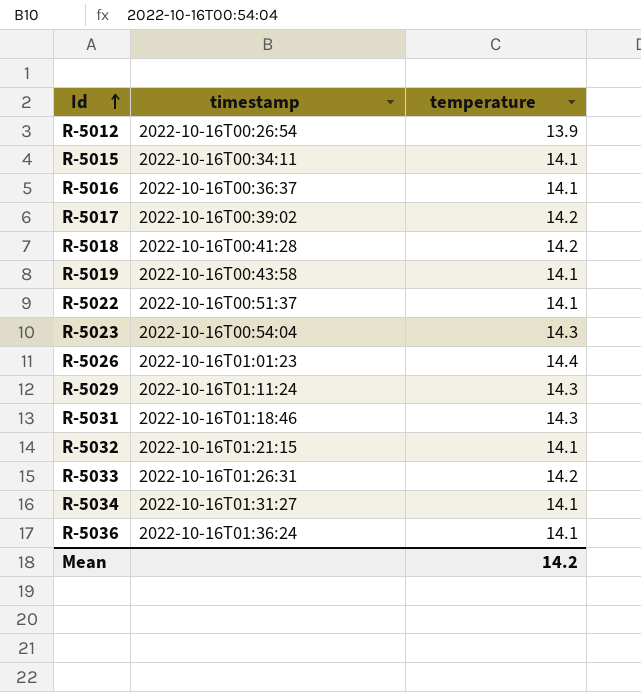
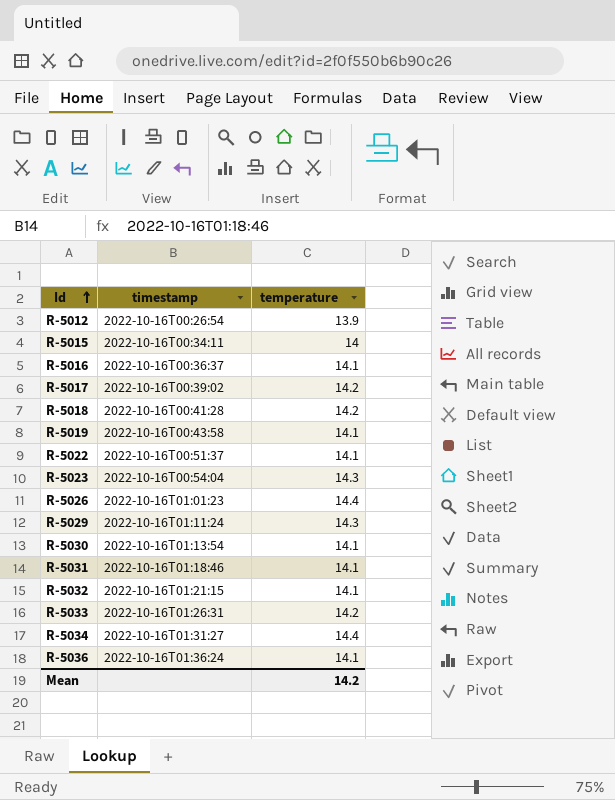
R-5015 | temperature: 14.1 -> 14
row R-5030: none -> 2022-10-16T01:13:54 | 14.1
R-5031 | temperature: 14.3 -> 14.1
R-5034 | temperature: 14.1 -> 14.4

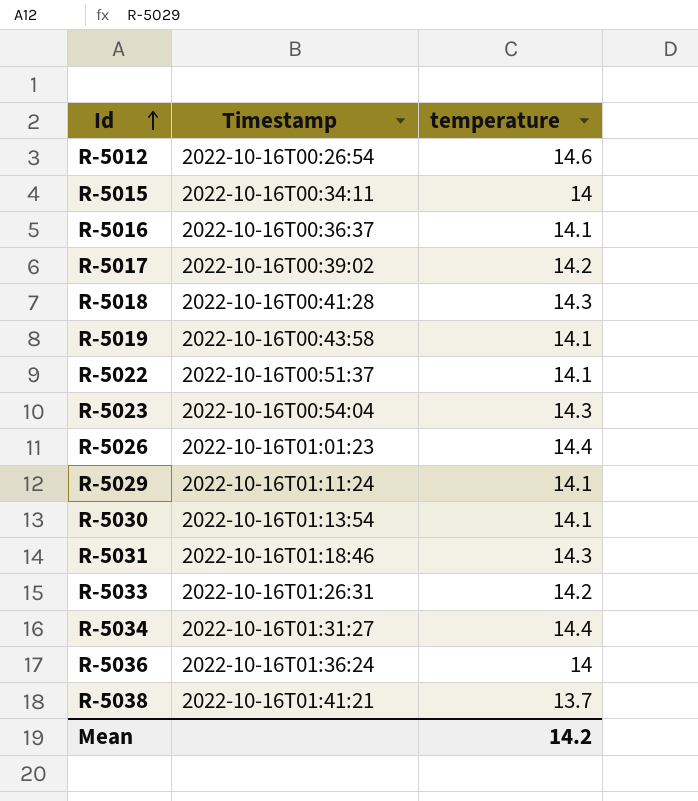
column name: timestamp -> Timestamp
row R-5032: 2022-10-16T01:21:15 | 14.1 -> none
R-5012 | temperature: 13.9 -> 14.6
R-5018 | temperature: 14.2 -> 14.3
R-5029 | temperature: 14.3 -> 14.1
R-5031 | temperature: 14.1 -> 14.3
R-5036 | temperature: 14.1 -> 14
row R-5038: none -> 2022-10-16T01:41:21 | 13.7

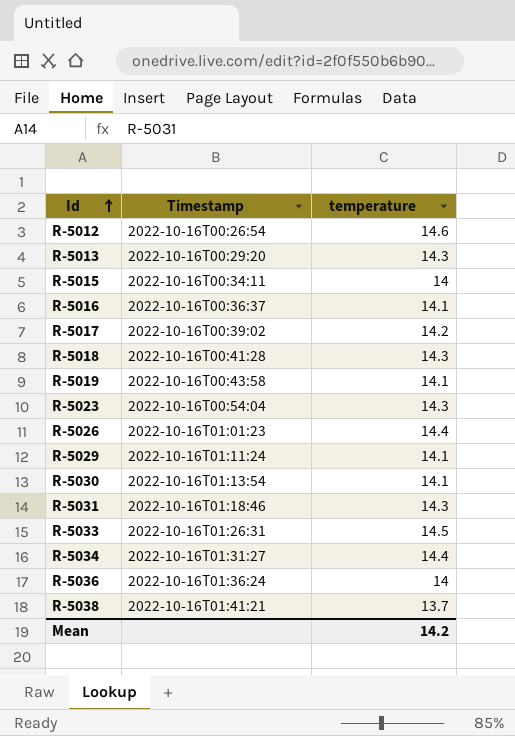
row R-5022: 2022-10-16T00:51:37 | 14.1 -> none
row R-5013: none -> 2022-10-16T00:29:20 | 14.3
R-5033 | temperature: 14.2 -> 14.5

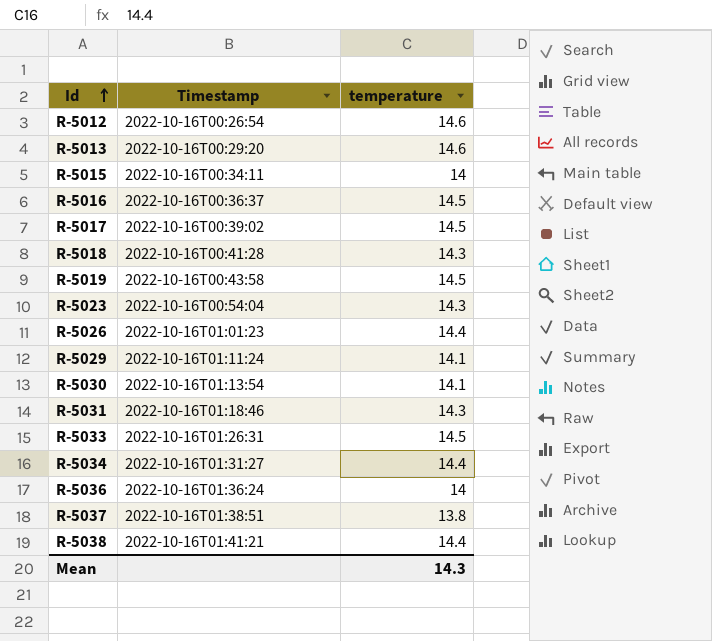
R-5013 | temperature: 14.3 -> 14.6
R-5016 | temperature: 14.1 -> 14.5
R-5017 | temperature: 14.2 -> 14.5
R-5019 | temperature: 14.1 -> 14.5
row R-5037: none -> 2022-10-16T01:38:51 | 13.8
R-5038 | temperature: 13.7 -> 14.4
Mean | temperature: 14.2 -> 14.3

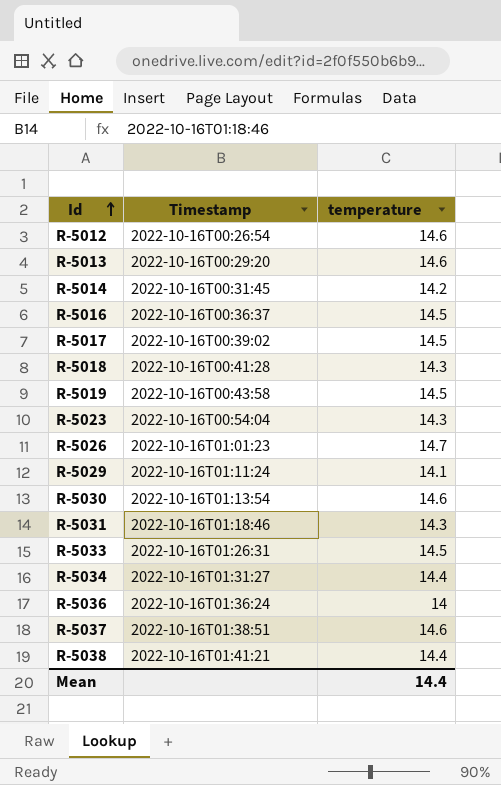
row R-5015: 2022-10-16T00:34:11 | 14 -> none
row R-5014: none -> 2022-10-16T00:31:45 | 14.2
R-5026 | temperature: 14.4 -> 14.7
R-5030 | temperature: 14.1 -> 14.6
R-5037 | temperature: 13.8 -> 14.6
Mean | temperature: 14.3 -> 14.4

